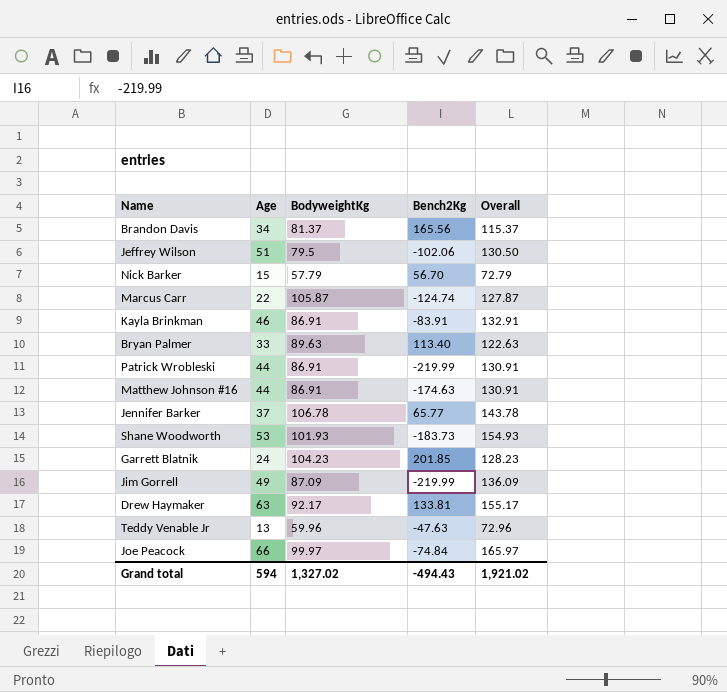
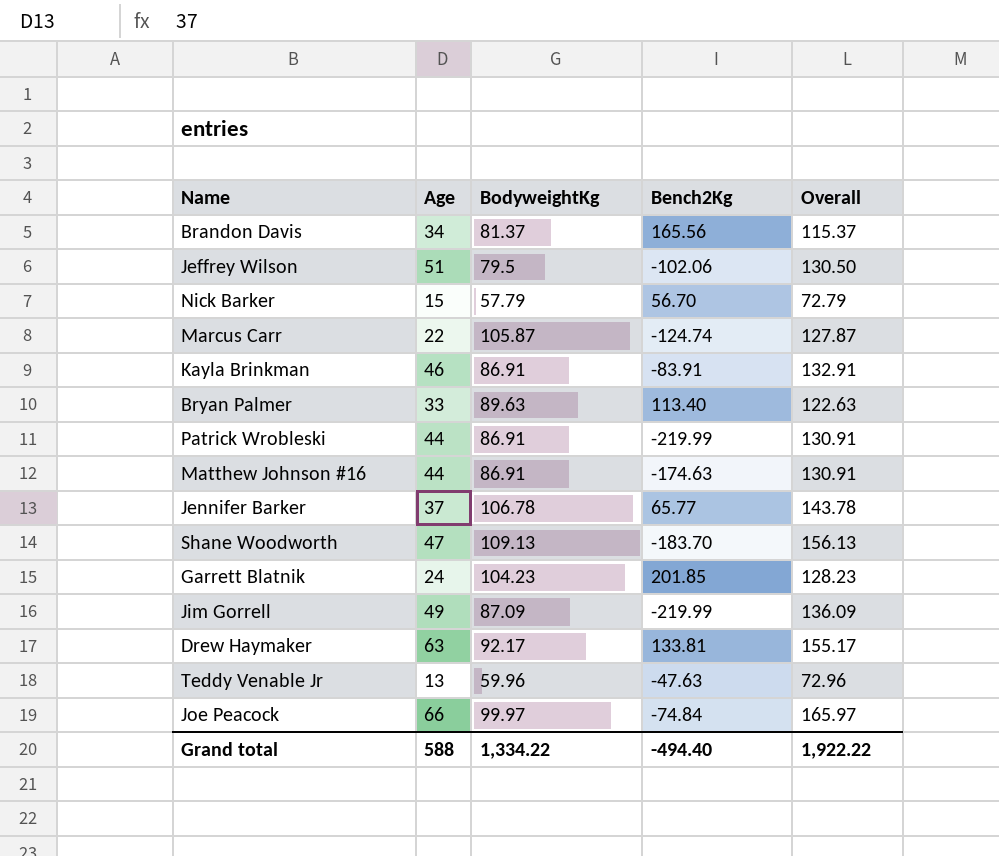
Shane Woodworth | Age: 53 -> 47
Shane Woodworth | BodyweightKg: 101.93 -> 109.13
Shane Woodworth | Bench2Kg: -183.73 -> -183.70
Shane Woodworth | Overall: 154.93 -> 156.13
Grand total | Age: 594 -> 588
Grand total | BodyweightKg: 1,327.02 -> 1,334.22
Grand total | Bench2Kg: -494.43 -> -494.40
Grand total | Overall: 1,921.02 -> 1,922.22

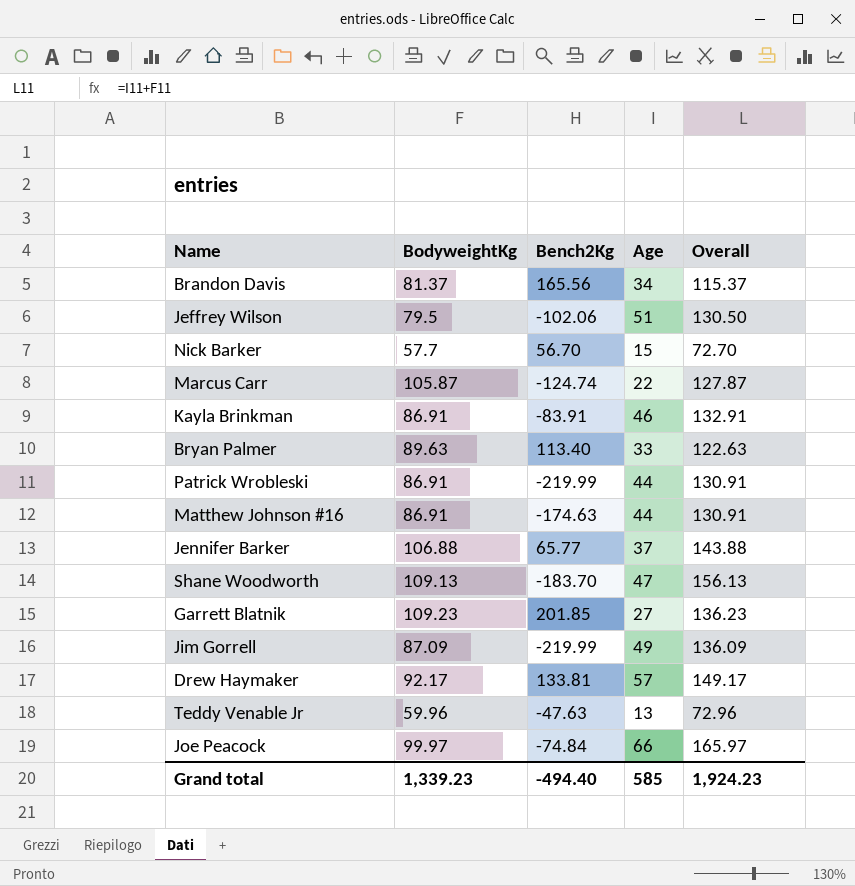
column Age | position: 2 -> 4
Nick Barker | BodyweightKg: 57.79 -> 57.7
Nick Barker | Overall: 72.79 -> 72.70
Jennifer Barker | BodyweightKg: 106.78 -> 106.88
Jennifer Barker | Overall: 143.78 -> 143.88
Garrett Blatnik | BodyweightKg: 104.23 -> 109.23
Garrett Blatnik | Age: 24 -> 27
Garrett Blatnik | Overall: 128.23 -> 136.23
Drew Haymaker | Age: 63 -> 57
Drew Haymaker | Overall: 155.17 -> 149.17
Grand total | BodyweightKg: 1,334.22 -> 1,339.23
Grand total | Age: 588 -> 585
Grand total | Overall: 1,922.22 -> 1,924.23

